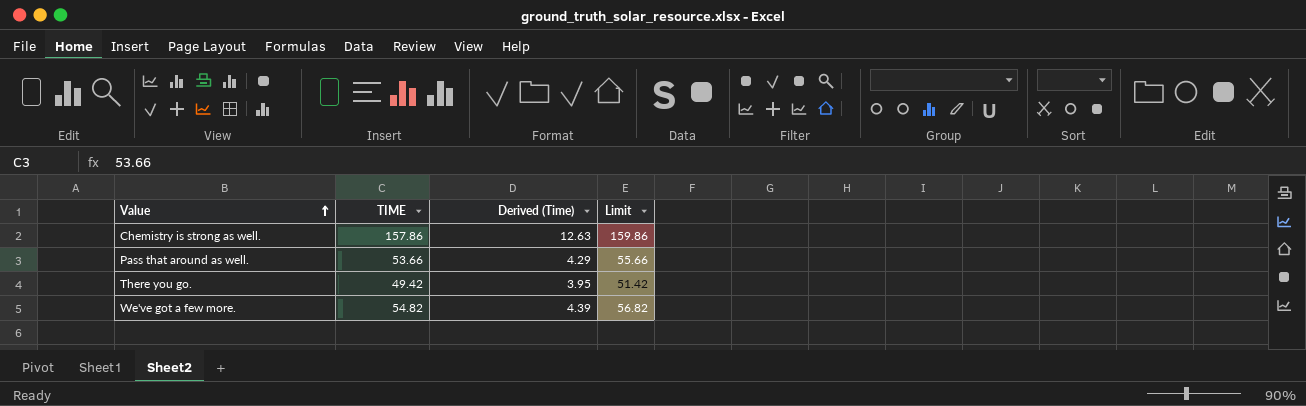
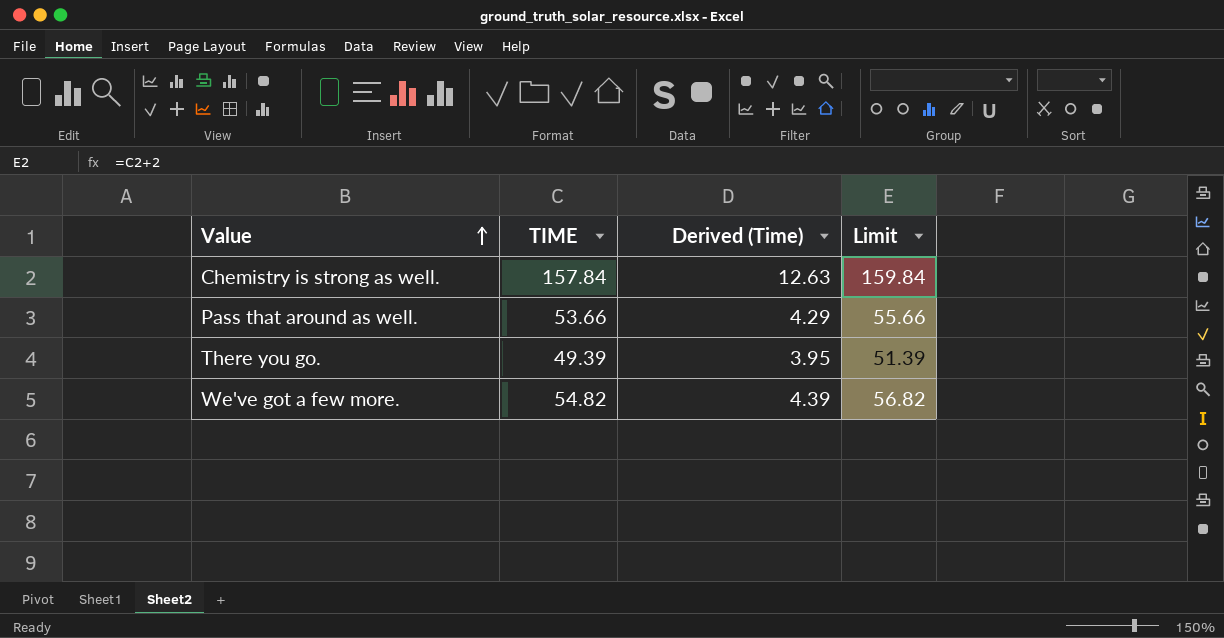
Chemistry is strong as well. | TIME: 157.86 -> 157.84
Chemistry is strong as well. | Limit: 159.86 -> 159.84
There you go. | TIME: 49.42 -> 49.39
There you go. | Limit: 51.42 -> 51.39

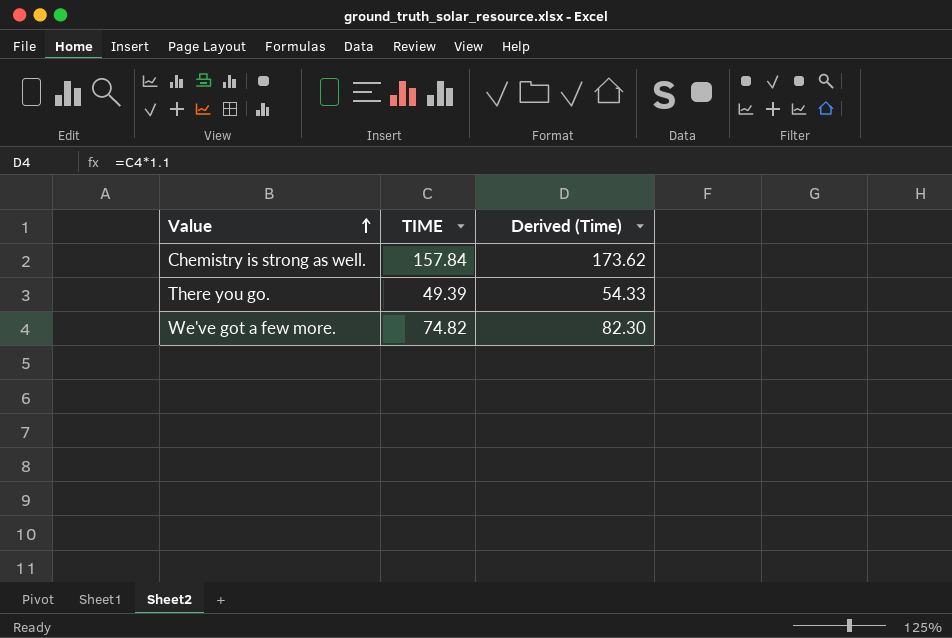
column Limit | formula: [TIME] + 2 -> none
column Derived (Time) | formula: [TIME] * 0.08 -> [TIME] * 1.1
row Pass that around as well.: 53.66 | 4.29 | 55.66 -> none
We've got a few more. | TIME: 54.82 -> 74.82

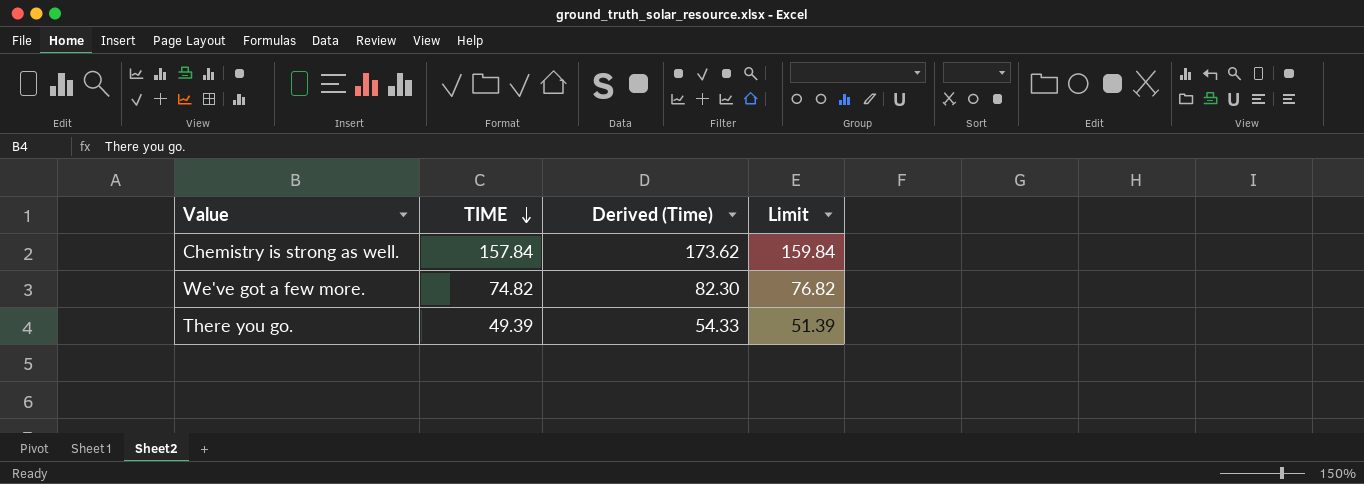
row order: Value ascending -> TIME descending
column Limit | formula: none -> [TIME] + 2

